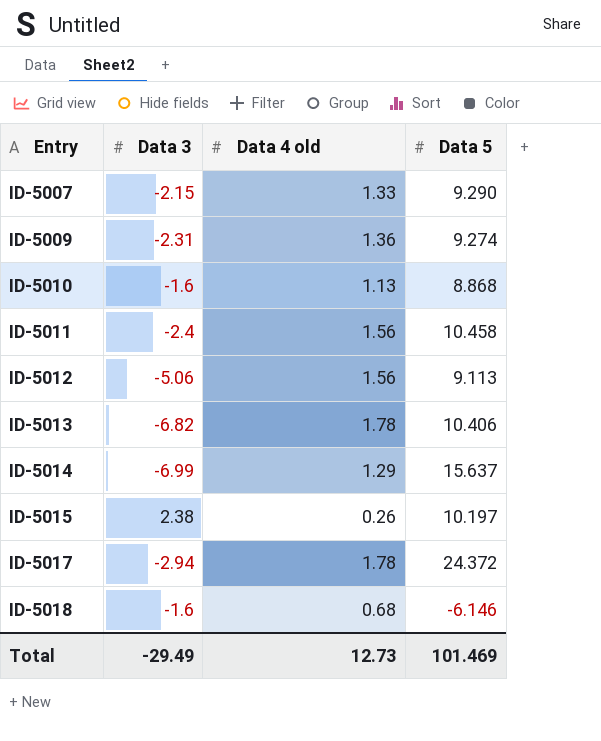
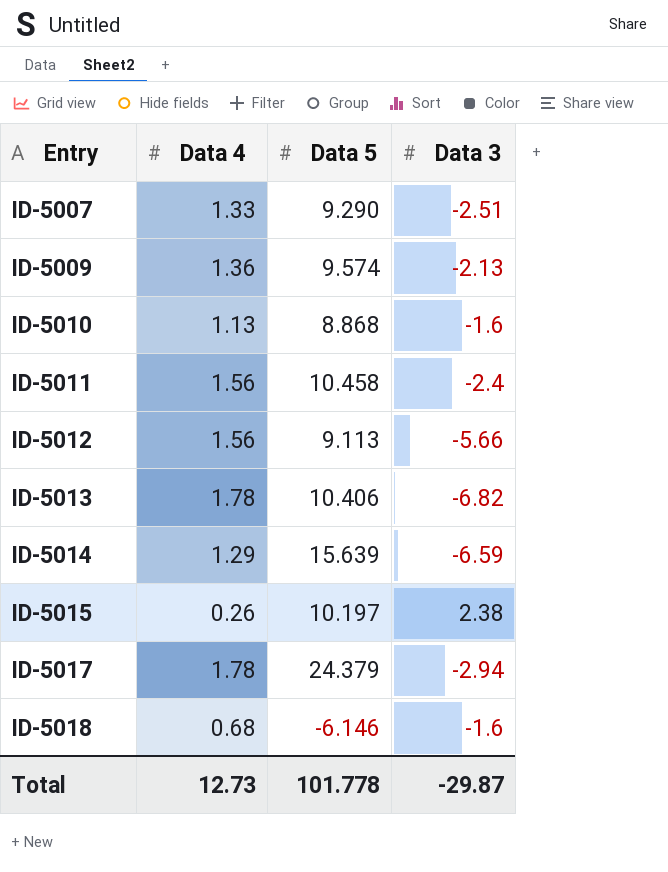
column name: Data 4 old -> Data 4
column Data 3 | position: 2 -> 4
ID-5007 | Data 3: -2.15 -> -2.51
ID-5009 | Data 5: 9.274 -> 9.574
ID-5009 | Data 3: -2.31 -> -2.13
ID-5012 | Data 3: -5.06 -> -5.66
ID-5014 | Data 5: 15.637 -> 15.639
ID-5014 | Data 3: -6.99 -> -6.59
ID-5017 | Data 5: 24.372 -> 24.379
Total | Data 5: 101.469 -> 101.778
Total | Data 3: -29.49 -> -29.87

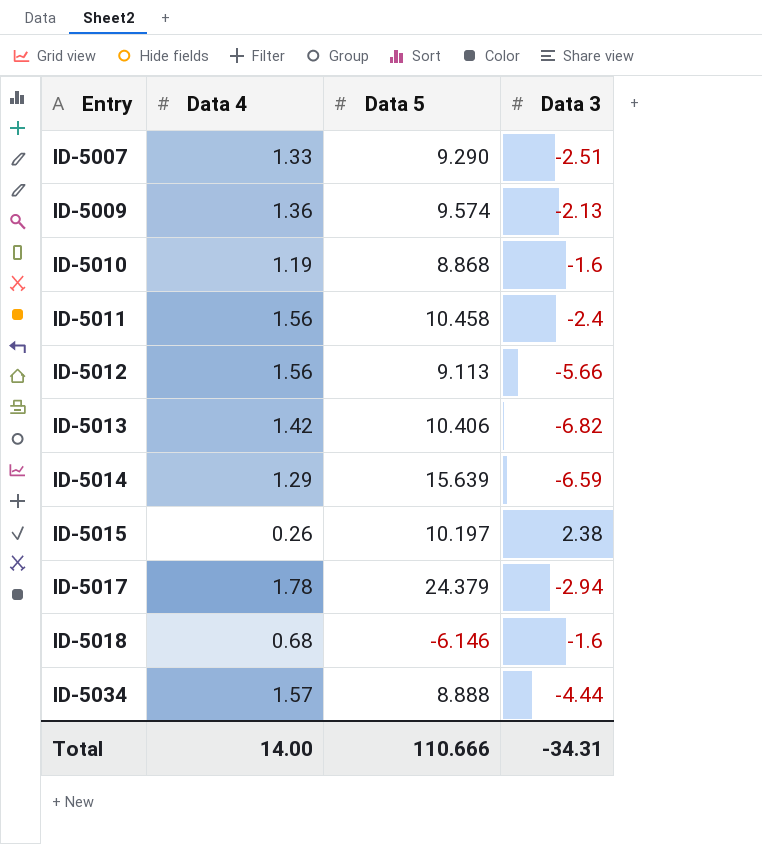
ID-5010 | Data 4: 1.13 -> 1.19
ID-5013 | Data 4: 1.78 -> 1.42
row ID-5034: none -> 1.57 | 8.888 | -4.44
Total | Data 4: 12.73 -> 14.00
Total | Data 5: 101.778 -> 110.666
Total | Data 3: -29.87 -> -34.31

